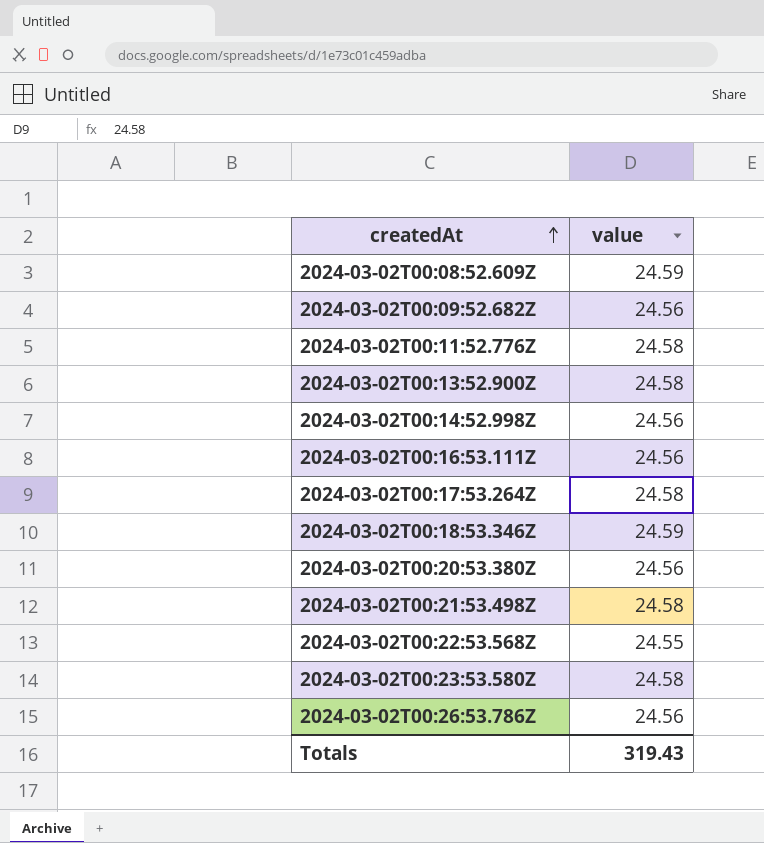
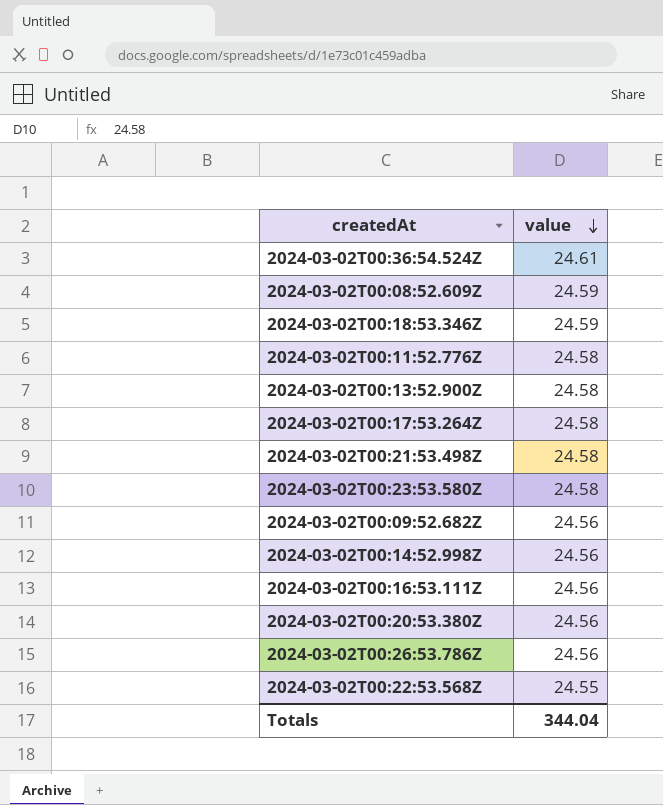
row order: createdAt ascending -> value descending
row 2024-03-02T00:36:54.524Z: none -> 24.61
Totals | value: 319.43 -> 344.04

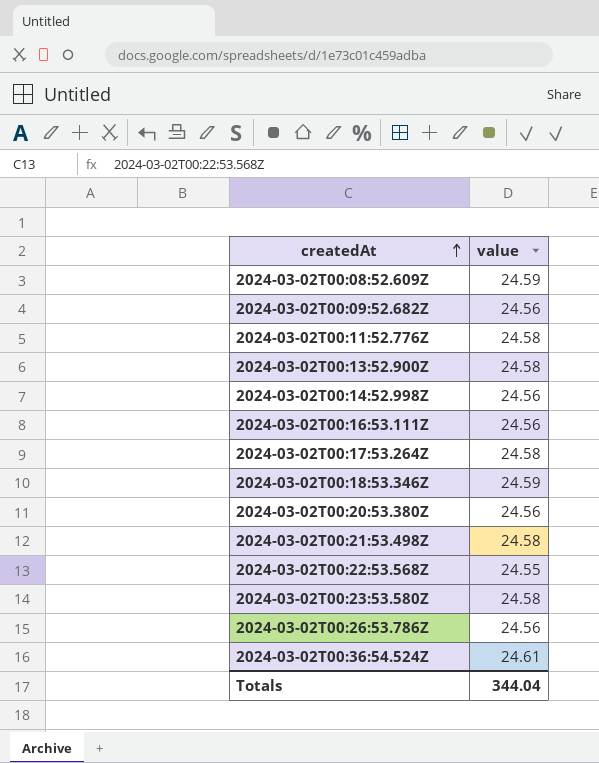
row order: value descending -> createdAt ascending

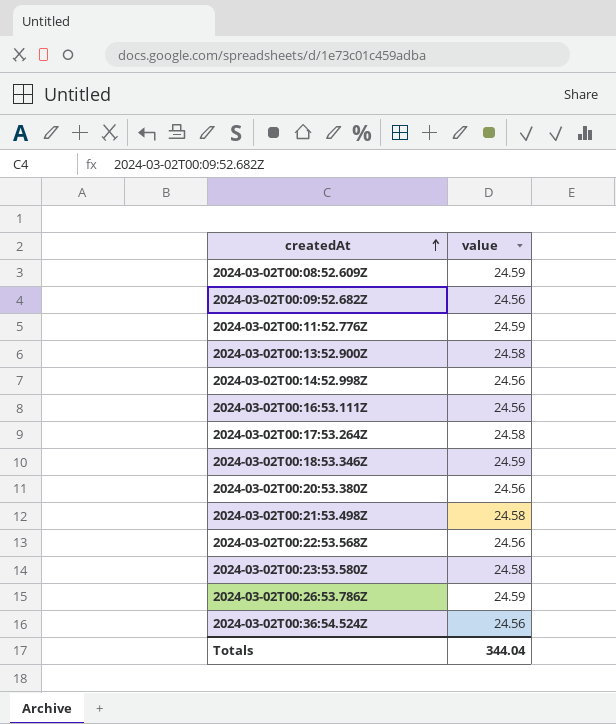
2024-03-02T00:11:52.776Z | value: 24.58 -> 24.59
2024-03-02T00:22:53.568Z | value: 24.55 -> 24.56
2024-03-02T00:26:53.786Z | value: 24.56 -> 24.59
2024-03-02T00:36:54.524Z | value: 24.61 -> 24.56

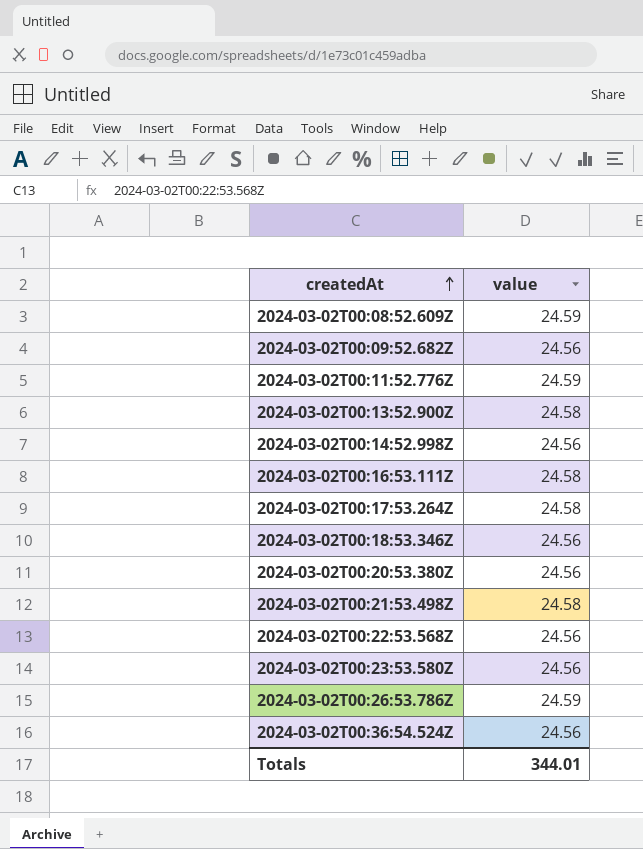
2024-03-02T00:16:53.111Z | value: 24.56 -> 24.58
2024-03-02T00:18:53.346Z | value: 24.59 -> 24.56
2024-03-02T00:23:53.580Z | value: 24.58 -> 24.56
Totals | value: 344.04 -> 344.01

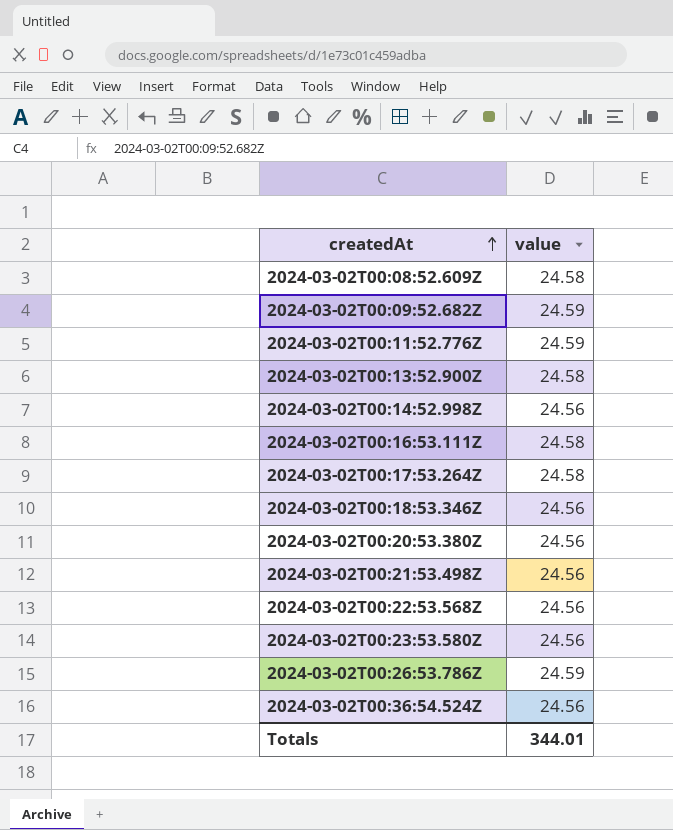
2024-03-02T00:08:52.609Z | value: 24.59 -> 24.58
2024-03-02T00:09:52.682Z | value: 24.56 -> 24.59
2024-03-02T00:21:53.498Z | value: 24.58 -> 24.56

